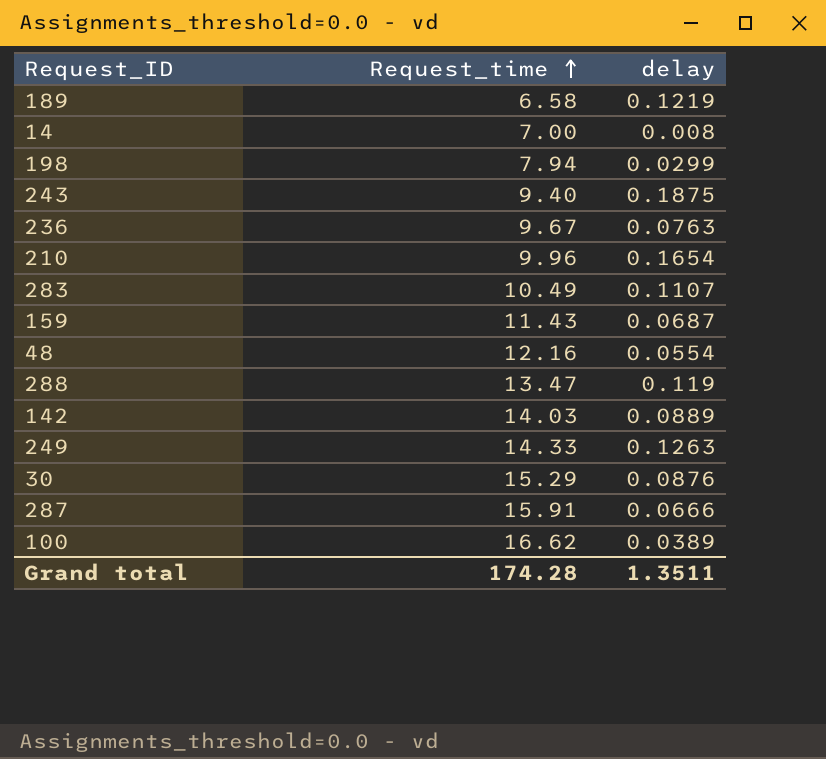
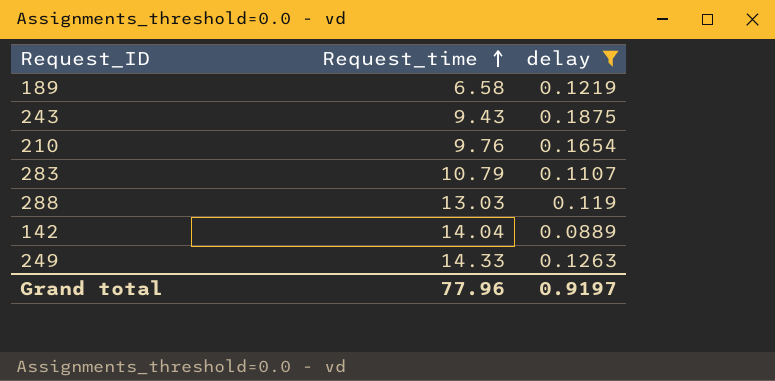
filter: none -> delay >= 0.0889
243 | Request_time: 9.40 -> 9.43
210 | Request_time: 9.96 -> 9.76
283 | Request_time: 10.49 -> 10.79
288 | Request_time: 13.47 -> 13.03
142 | Request_time: 14.03 -> 14.04
Grand total | Request_time: 174.28 -> 77.96
Grand total | delay: 1.3511 -> 0.9197

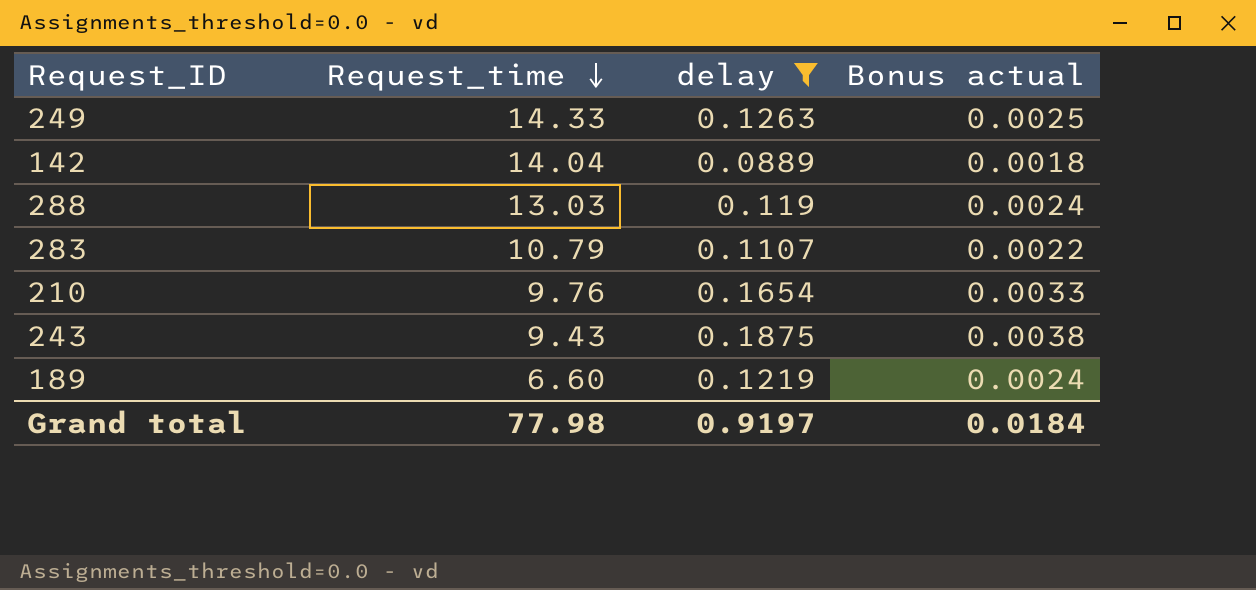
row order: Request_time ascending -> Request_time descending
column Bonus actual | formula: none -> [delay] * 0.02
189 | Request_time: 6.58 -> 6.60
Grand total | Request_time: 77.96 -> 77.98

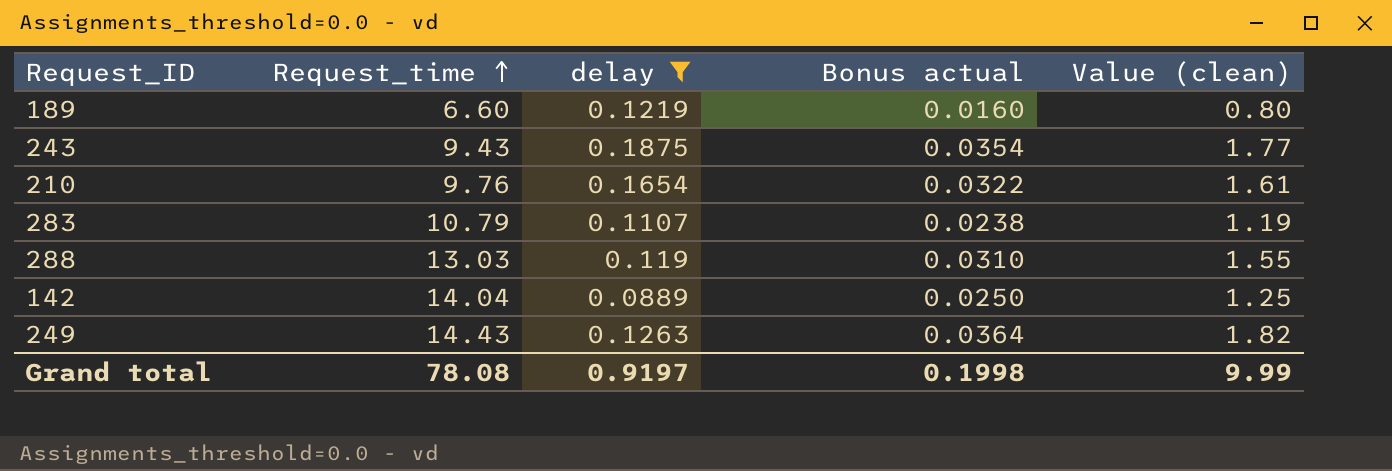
row order: Request_time descending -> Request_time ascending
column Bonus actual | formula: [delay] * 0.02 -> [Value (clean)] * 0.02
column Value (clean) | formula: none -> [Request_time] * [delay]
249 | Request_time: 14.33 -> 14.43
Grand total | Request_time: 77.98 -> 78.08
Grand total | Bonus actual: 0.0184 -> 0.1998

